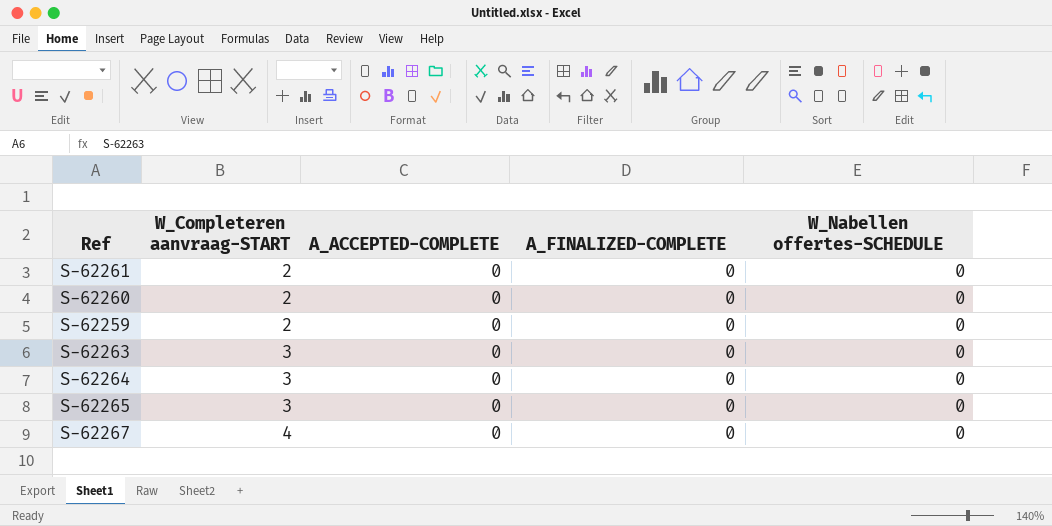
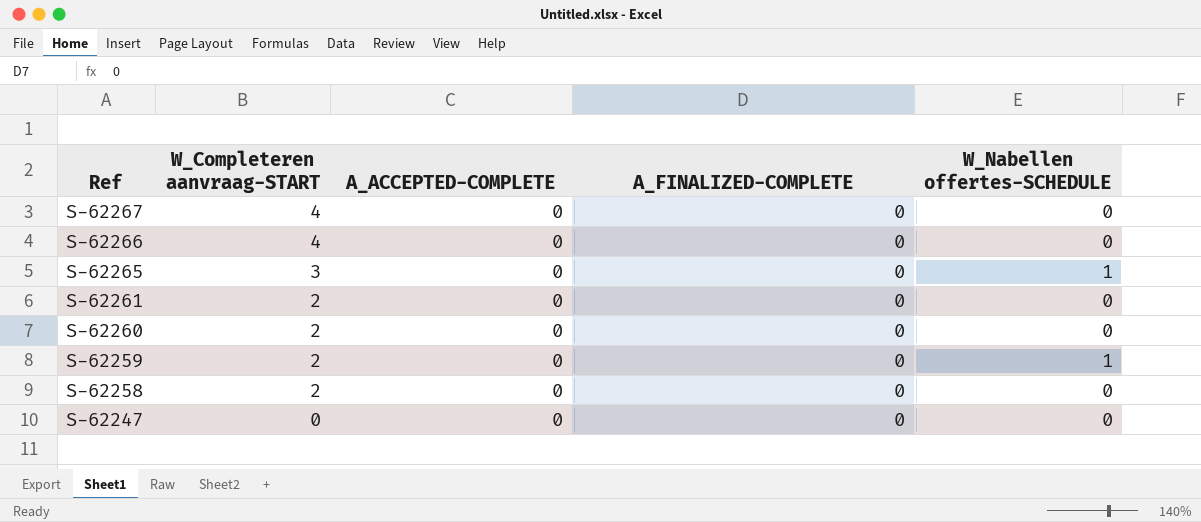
row order: W_Completeren aanvraag-START ascending -> Ref descending
row S-62263: 3 | 0 | 0 | 0 -> none
row S-62264: 3 | 0 | 0 | 0 -> none
row S-62266: none -> 4 | 0 | 0 | 0
S-62265 | W_Nabellen offertes-SCHEDULE: 0 -> 1
S-62259 | W_Nabellen offertes-SCHEDULE: 0 -> 1
row S-62258: none -> 2 | 0 | 0 | 0
row S-62247: none -> 0 | 0 | 0 | 0

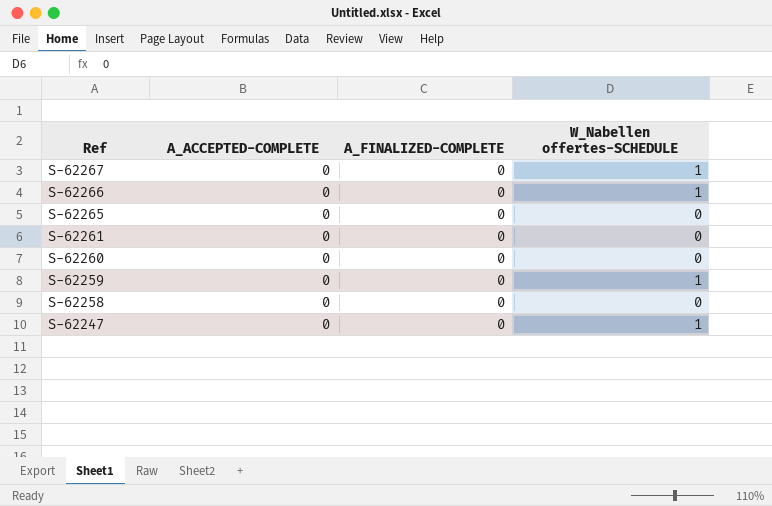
column W_Completeren aanvraag-START | position: 2 -> none
S-62267 | W_Nabellen offertes-SCHEDULE: 0 -> 1
S-62266 | W_Nabellen offertes-SCHEDULE: 0 -> 1
S-62265 | W_Nabellen offertes-SCHEDULE: 1 -> 0
S-62247 | W_Nabellen offertes-SCHEDULE: 0 -> 1

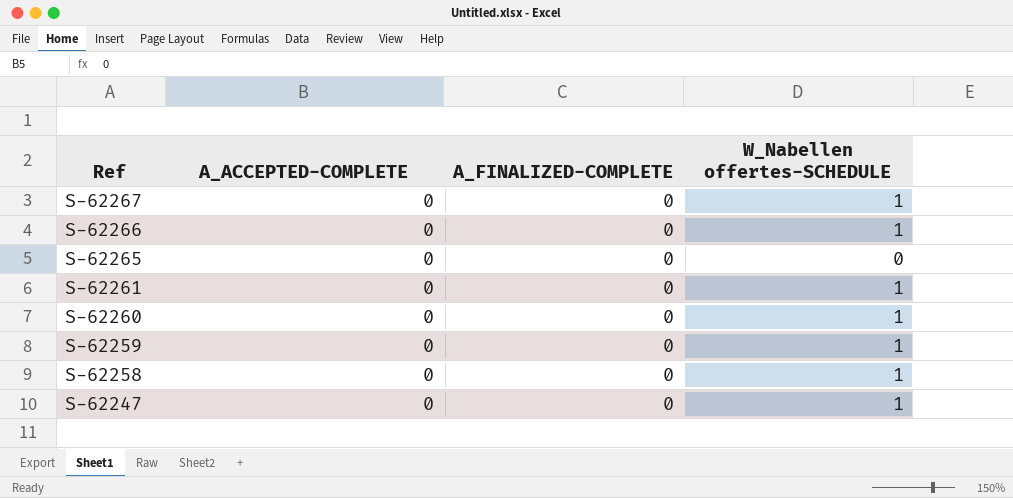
S-62261 | W_Nabellen offertes-SCHEDULE: 0 -> 1
S-62260 | W_Nabellen offertes-SCHEDULE: 0 -> 1
S-62258 | W_Nabellen offertes-SCHEDULE: 0 -> 1

